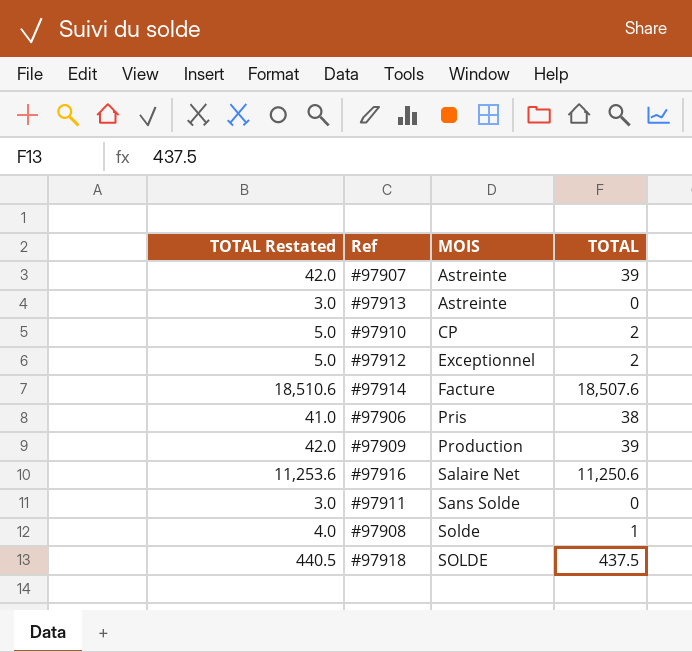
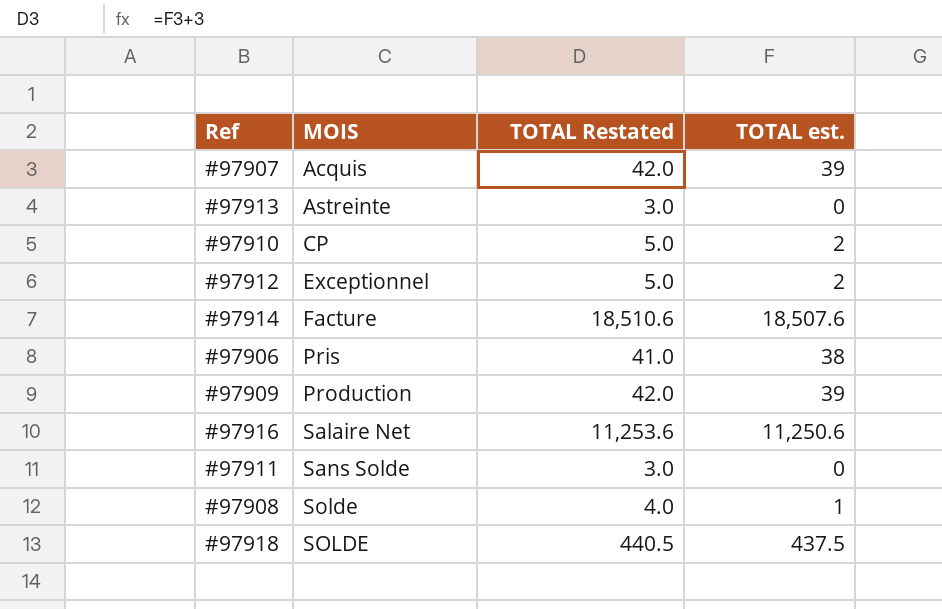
column TOTAL Restated | position: 1 -> 3
column name: TOTAL -> TOTAL est.
#97907 | MOIS: Astreinte -> Acquis

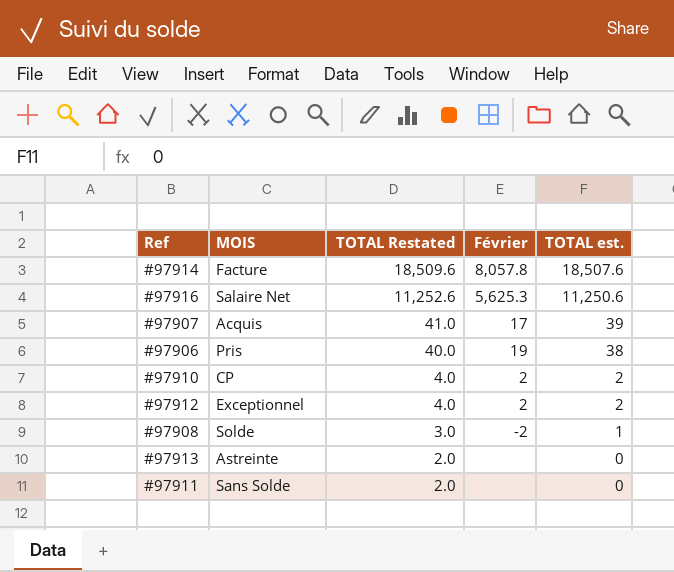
row order: MOIS ascending -> TOTAL Restated descending
column TOTAL Restated | formula: [TOTAL est.] + 3 -> [TOTAL est.] + 2
column Février | position: none -> 4
row #97909: Production | 42.0 | 39 -> none
row #97918: SOLDE | 440.5 | 437.5 -> none

